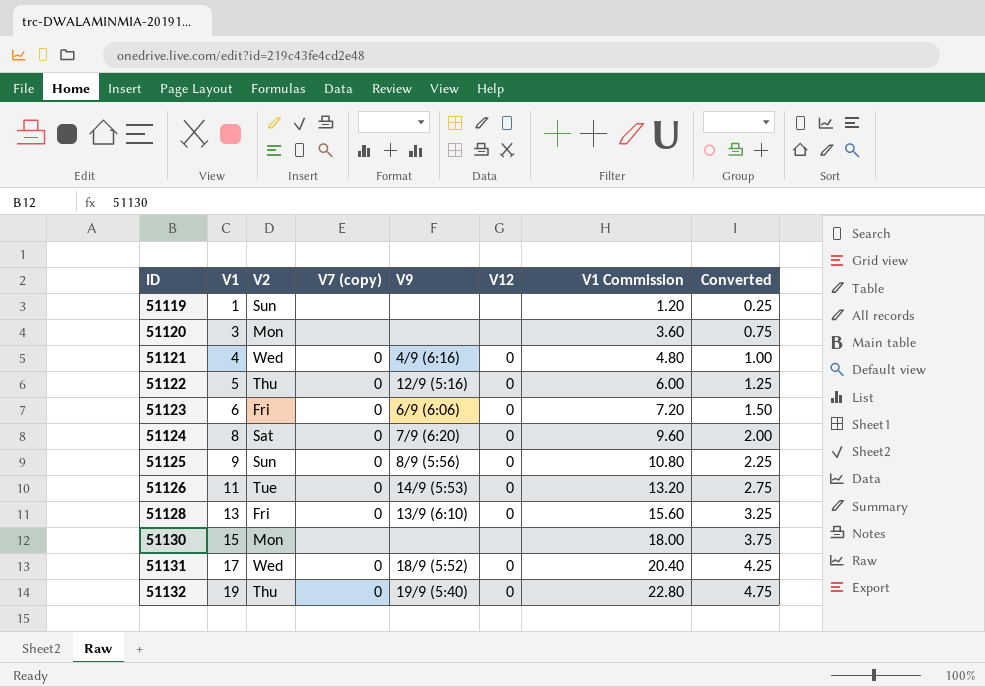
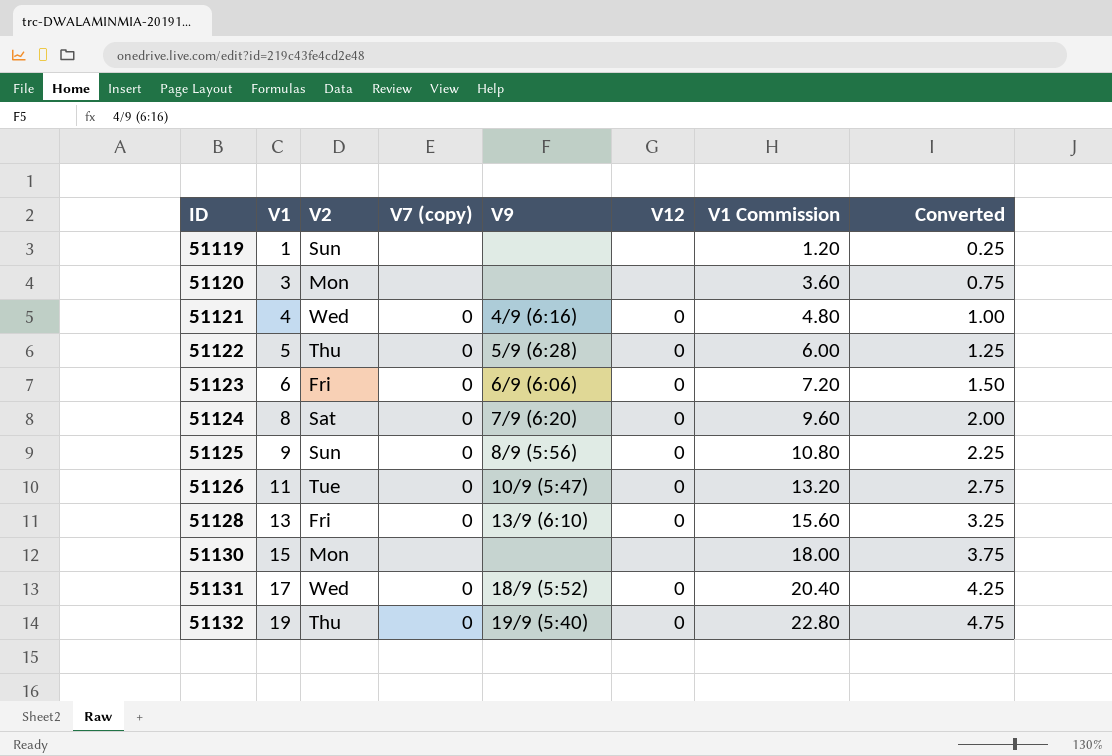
51122 | V9: 12/9 (5:16) -> 5/9 (6:28)
51126 | V9: 14/9 (5:53) -> 10/9 (5:47)

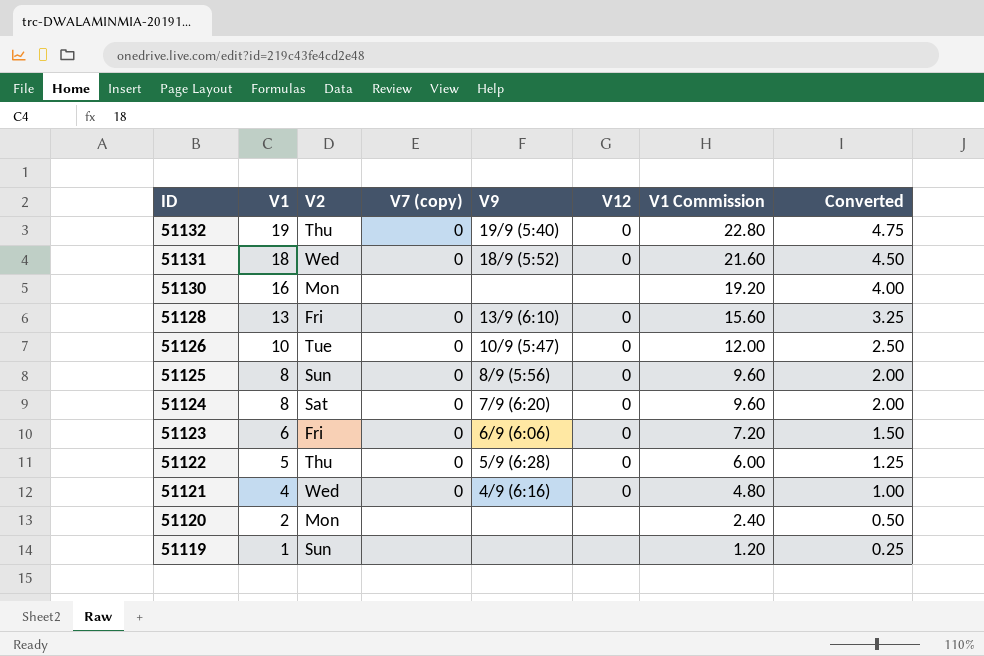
row order: ID ascending -> ID descending
51131 | V1: 17 -> 18
51131 | V1 Commission: 20.40 -> 21.60
51131 | Converted: 4.25 -> 4.50
51130 | V1: 15 -> 16
51130 | V1 Commission: 18.00 -> 19.20
51130 | Converted: 3.75 -> 4.00
51126 | V1: 11 -> 10
51126 | V1 Commission: 13.20 -> 12.00
51126 | Converted: 2.75 -> 2.50
51125 | V1: 9 -> 8
51125 | V1 Commission: 10.80 -> 9.60
51125 | Converted: 2.25 -> 2.00
51120 | V1: 3 -> 2
51120 | V1 Commission: 3.60 -> 2.40
51120 | Converted: 0.75 -> 0.50

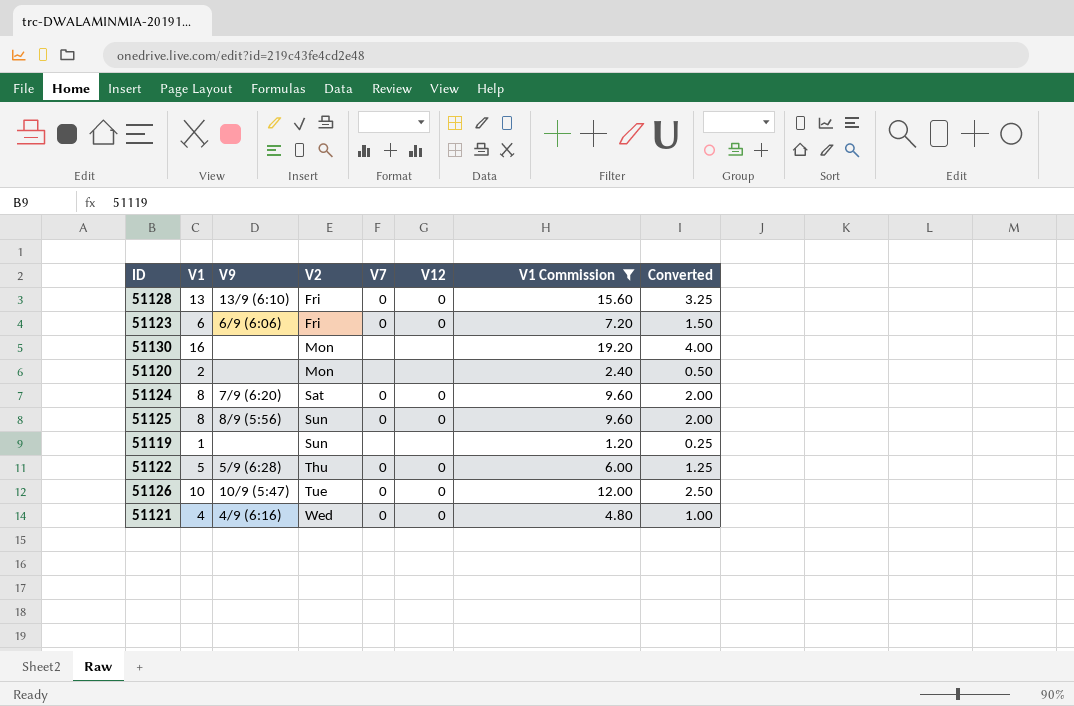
filter: none -> V1 Commission <= 19.20
row order: ID descending -> V2 ascending
column V9 | position: 5 -> 3
column name: V7 (copy) -> V7

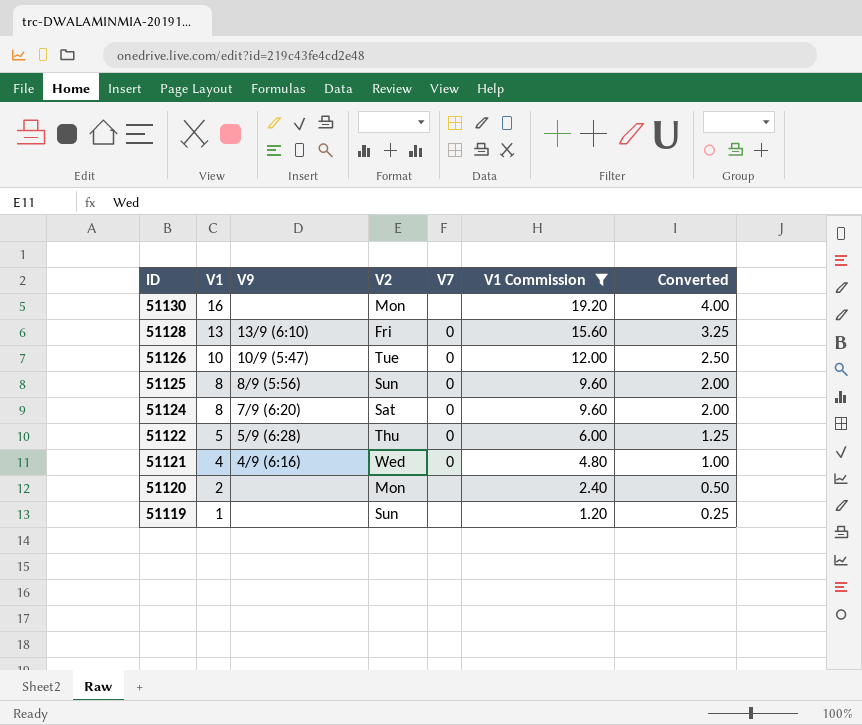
row order: V2 ascending -> ID descending
column V12 | position: 6 -> none
row 51123: 6 | 6/9 (6:06) | Fri | 0 | 0 | 7.20 | 1.50 -> none

